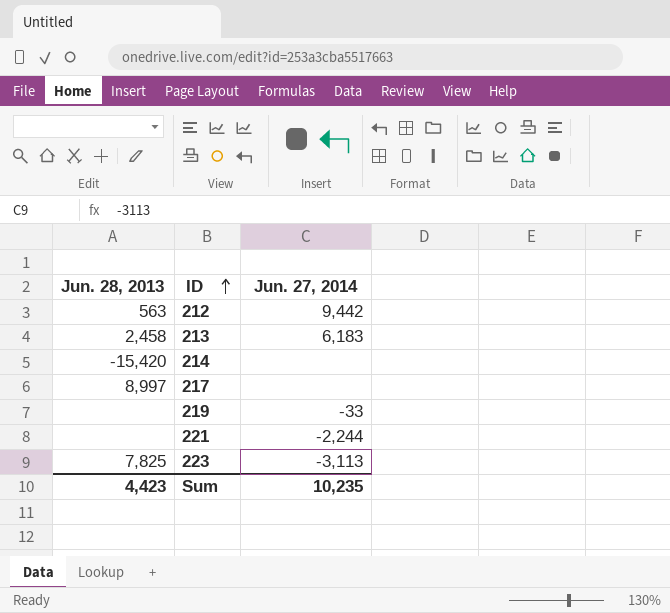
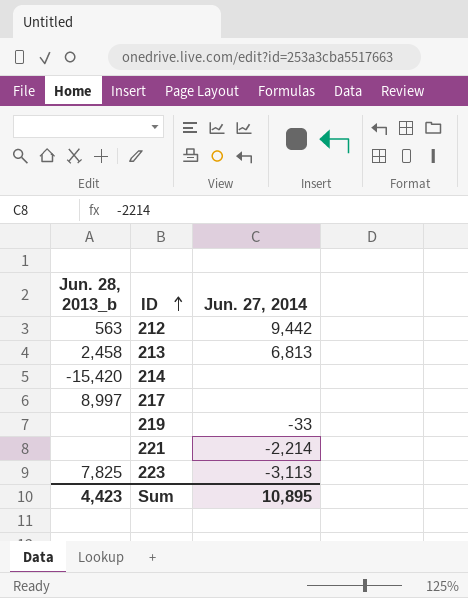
column name: Jun. 28, 2013 -> Jun. 28, 2013_b
213 | Jun. 27, 2014: 6,183 -> 6,813
221 | Jun. 27, 2014: -2,244 -> -2,214
Sum | Jun. 27, 2014: 10,235 -> 10,895

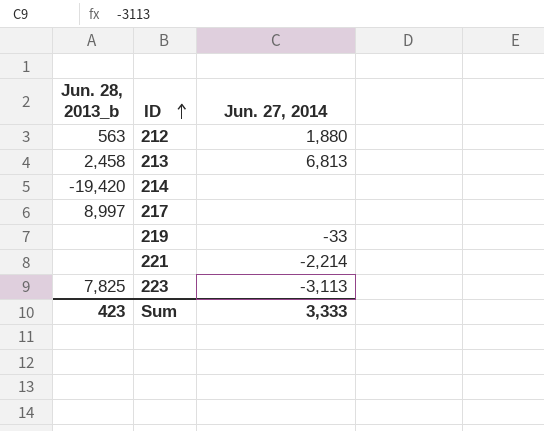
212 | Jun. 27, 2014: 9,442 -> 1,880
214 | Jun. 28, 2013_b: -15,420 -> -19,420
Sum | Jun. 28, 2013_b: 4,423 -> 423
Sum | Jun. 27, 2014: 10,895 -> 3,333

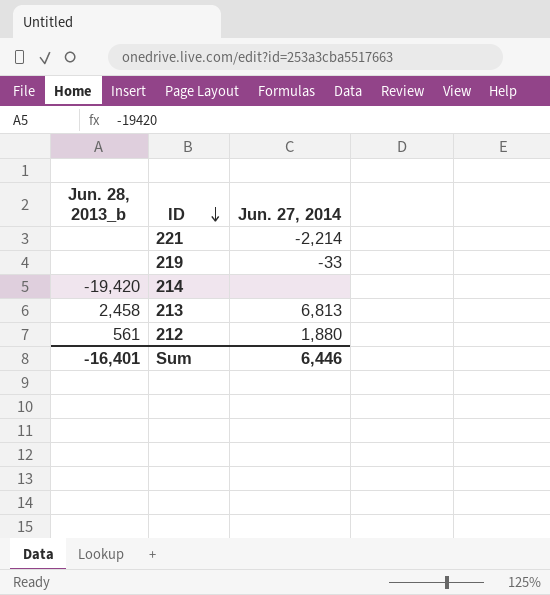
row order: ID ascending -> ID descending
row 217: 8,997 | none -> none
row 223: 7,825 | -3,113 -> none
212 | Jun. 28, 2013_b: 563 -> 561
Sum | Jun. 28, 2013_b: 423 -> -16,401
Sum | Jun. 27, 2014: 3,333 -> 6,446

